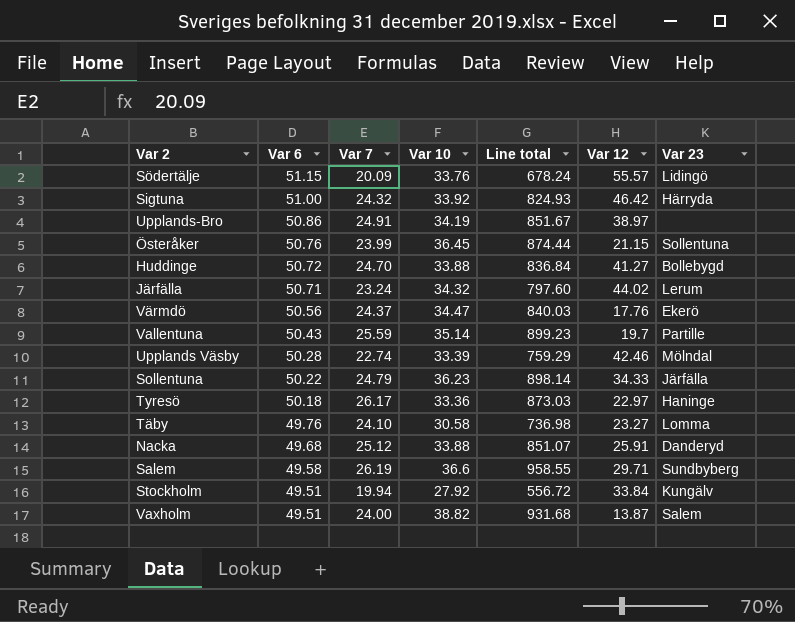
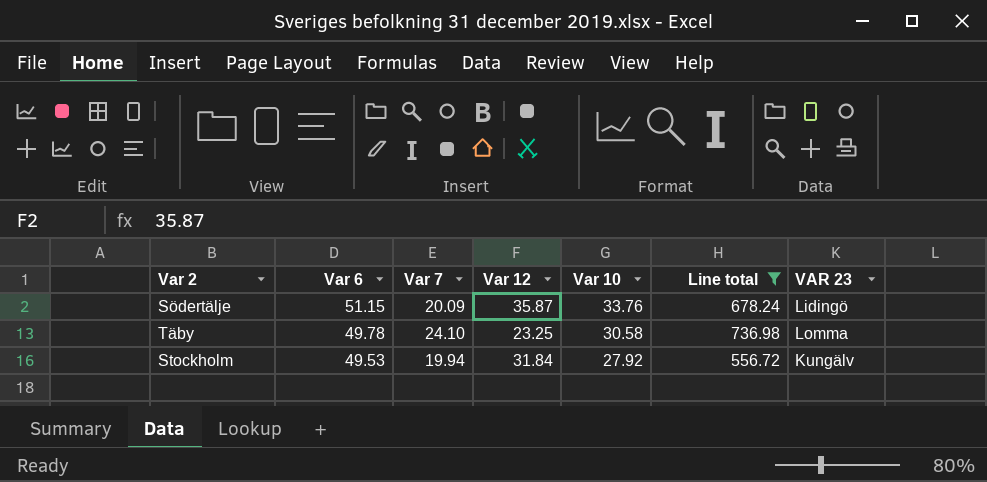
filter: none -> Line total <= 736.98
column Var 12 | position: 6 -> 4
column name: Var 23 -> VAR 23
Södertälje | Var 12: 55.57 -> 35.87
Täby | Var 6: 49.76 -> 49.78
Täby | Var 12: 23.27 -> 23.25
Stockholm | Var 6: 49.51 -> 49.53
Stockholm | Var 12: 33.84 -> 31.84

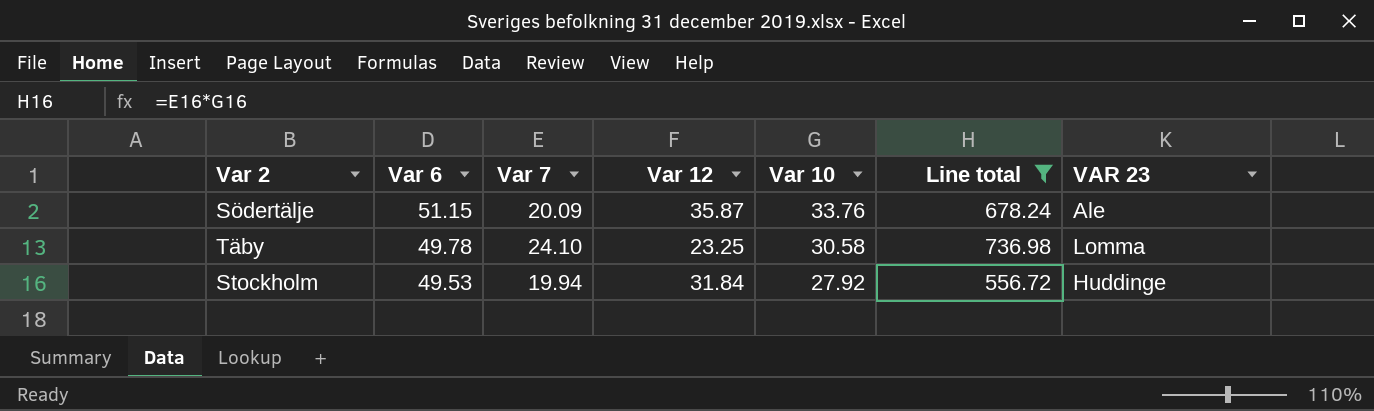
Södertälje | VAR 23: Lidingö -> Ale
Stockholm | VAR 23: Kungälv -> Huddinge

